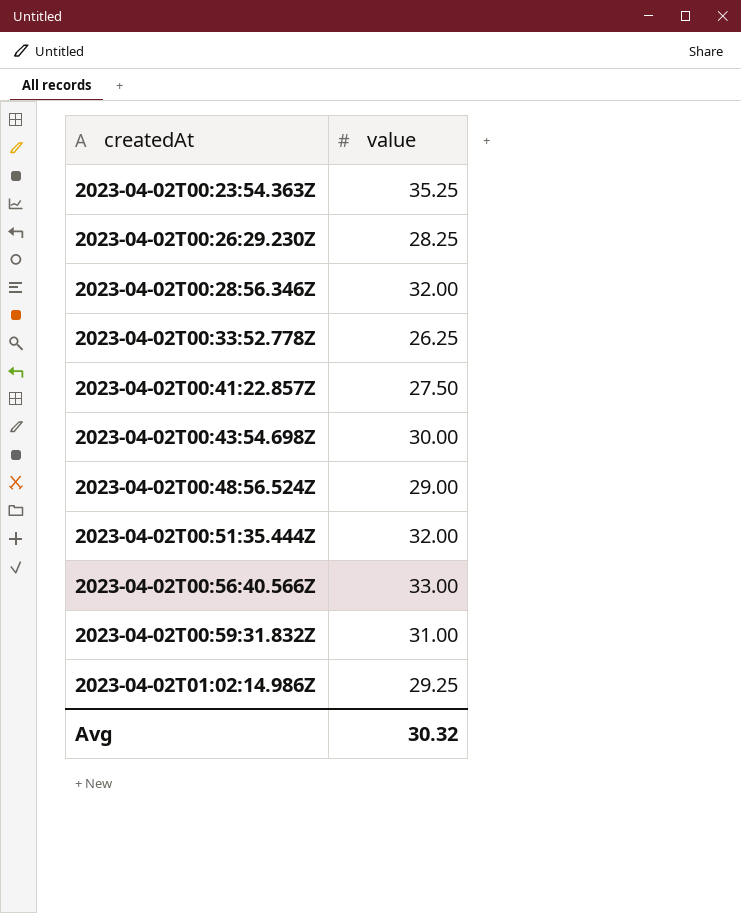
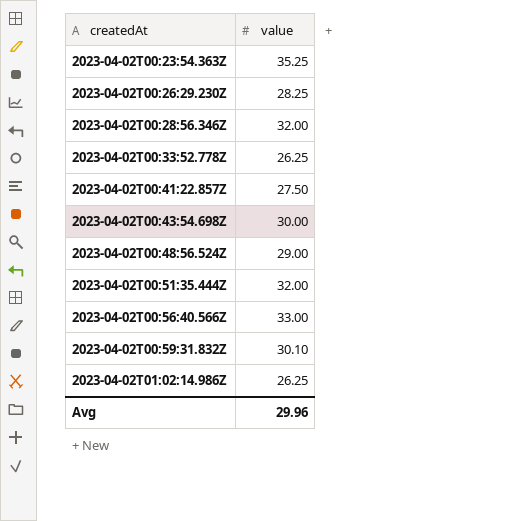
2023-04-02T00:59:31.832Z | value: 31.00 -> 30.10
2023-04-02T01:02:14.986Z | value: 29.25 -> 26.25
Avg | value: 30.32 -> 29.96

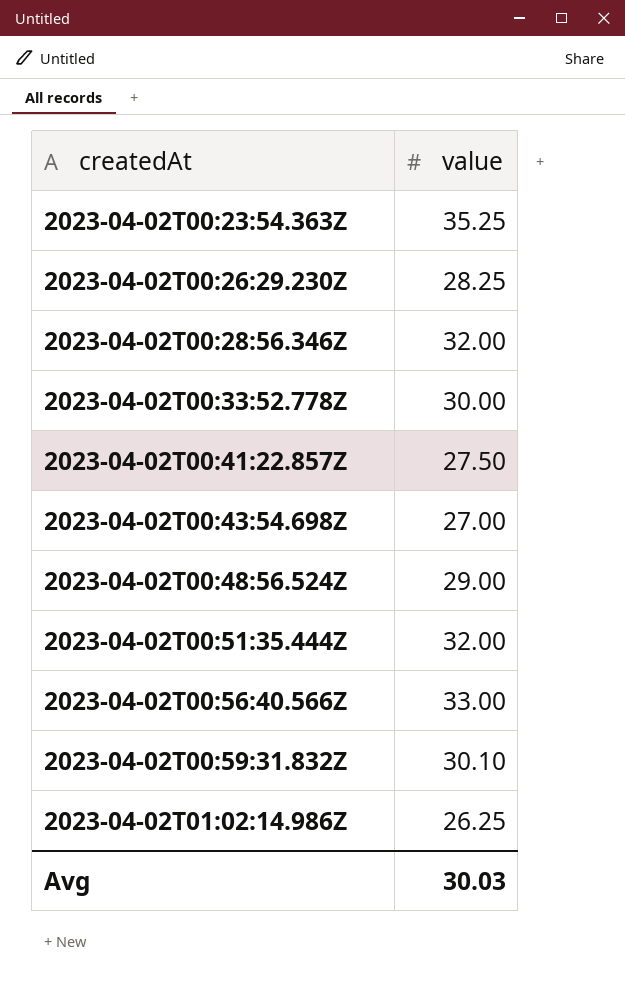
2023-04-02T00:33:52.778Z | value: 26.25 -> 30.00
2023-04-02T00:43:54.698Z | value: 30.00 -> 27.00
Avg | value: 29.96 -> 30.03

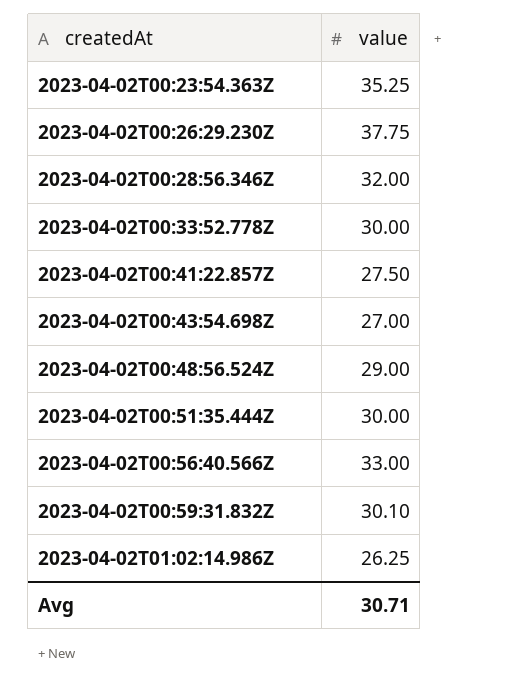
2023-04-02T00:26:29.230Z | value: 28.25 -> 37.75
2023-04-02T00:51:35.444Z | value: 32.00 -> 30.00
Avg | value: 30.03 -> 30.71

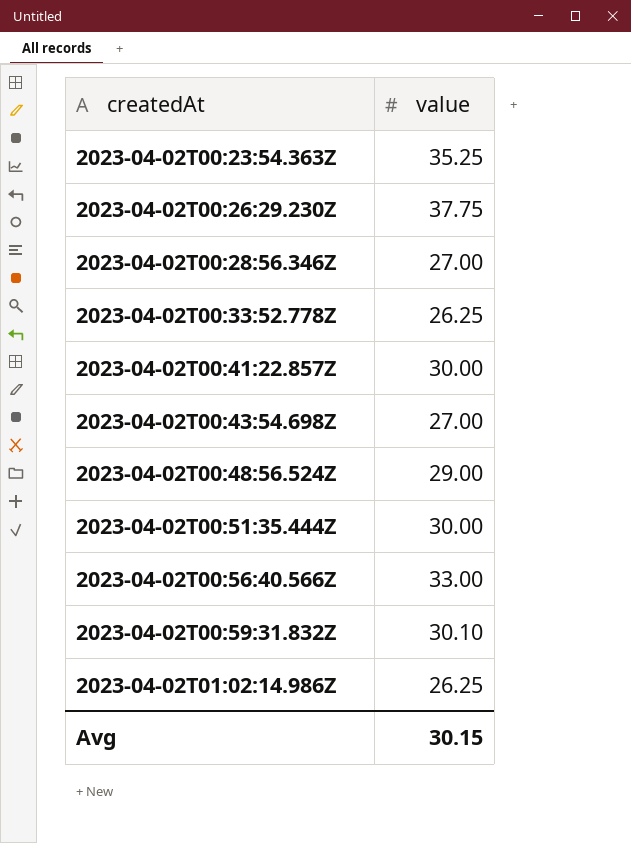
2023-04-02T00:28:56.346Z | value: 32.00 -> 27.00
2023-04-02T00:33:52.778Z | value: 30.00 -> 26.25
2023-04-02T00:41:22.857Z | value: 27.50 -> 30.00
Avg | value: 30.71 -> 30.15

